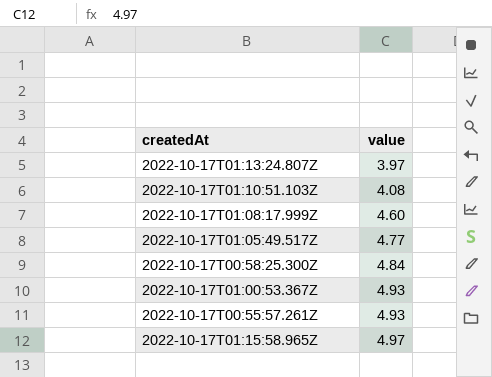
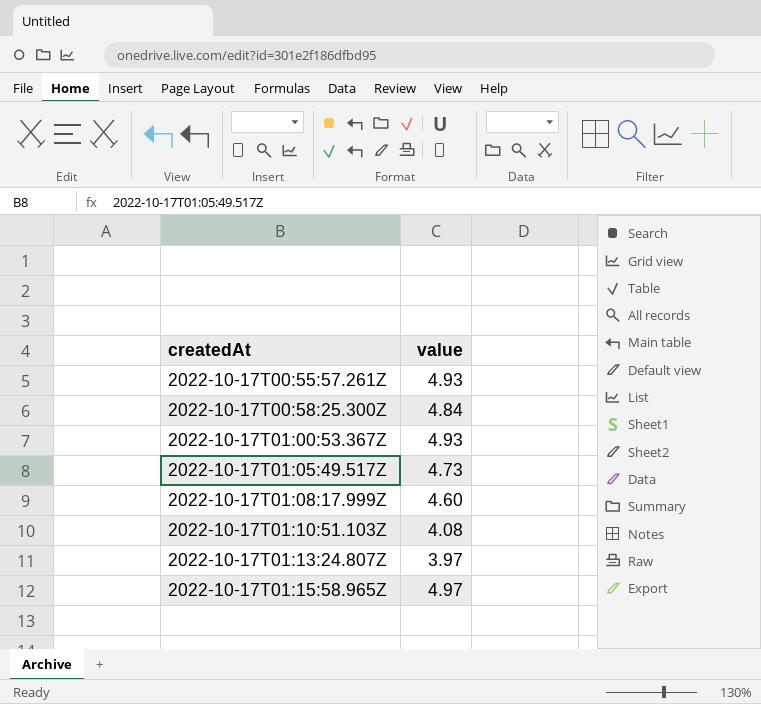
row order: value ascending -> createdAt ascending
2022-10-17T01:05:49.517Z | value: 4.77 -> 4.73

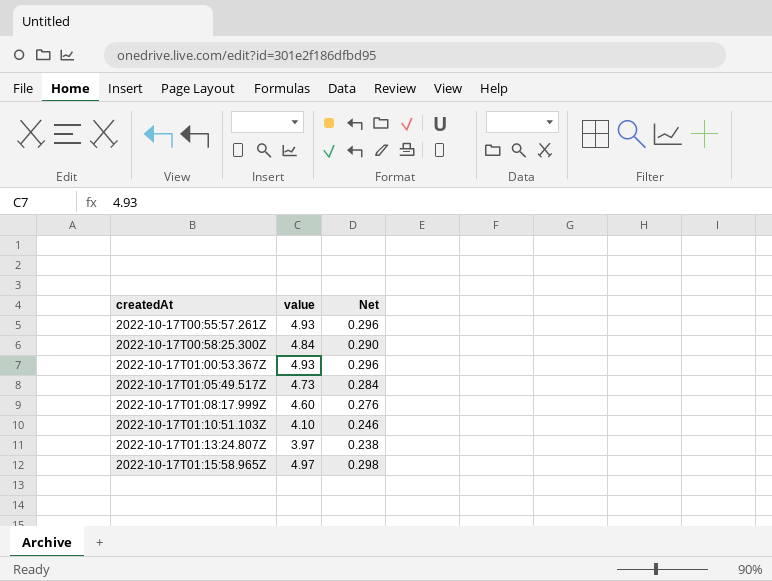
column Net | formula: none -> [value] * 0.06
2022-10-17T01:10:51.103Z | value: 4.08 -> 4.10

